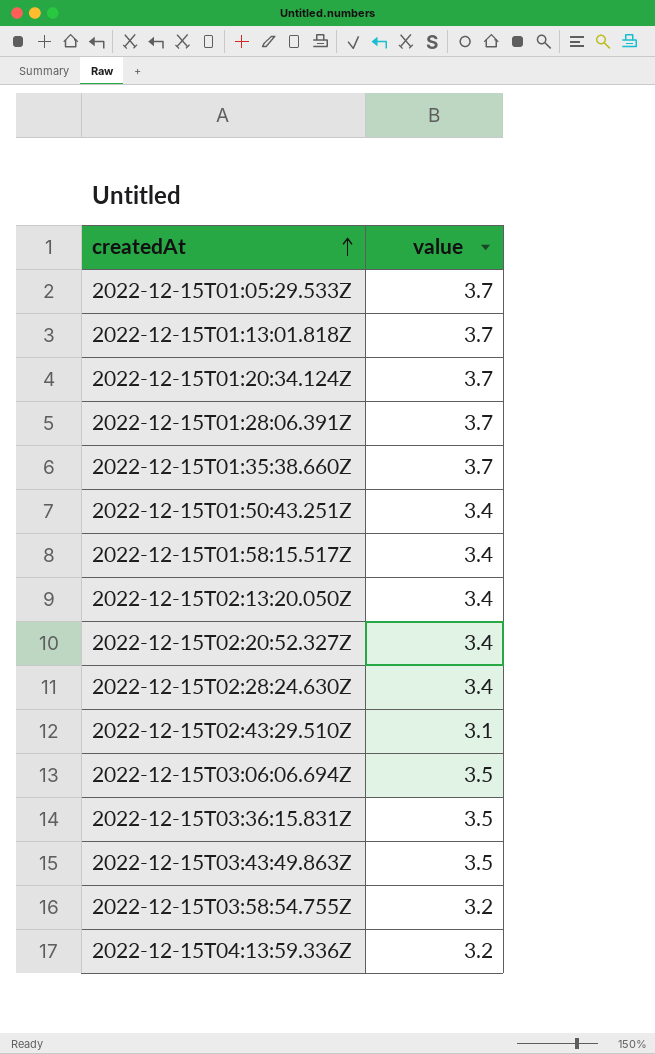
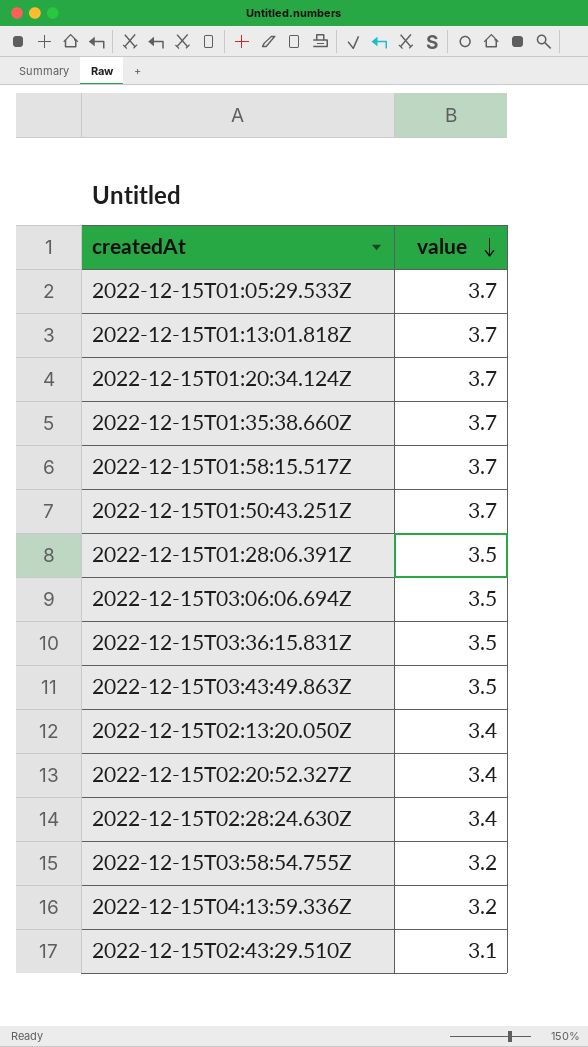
row order: createdAt ascending -> value descending
2022-12-15T01:58:15.517Z | value: 3.4 -> 3.7
2022-12-15T01:50:43.251Z | value: 3.4 -> 3.7
2022-12-15T01:28:06.391Z | value: 3.7 -> 3.5

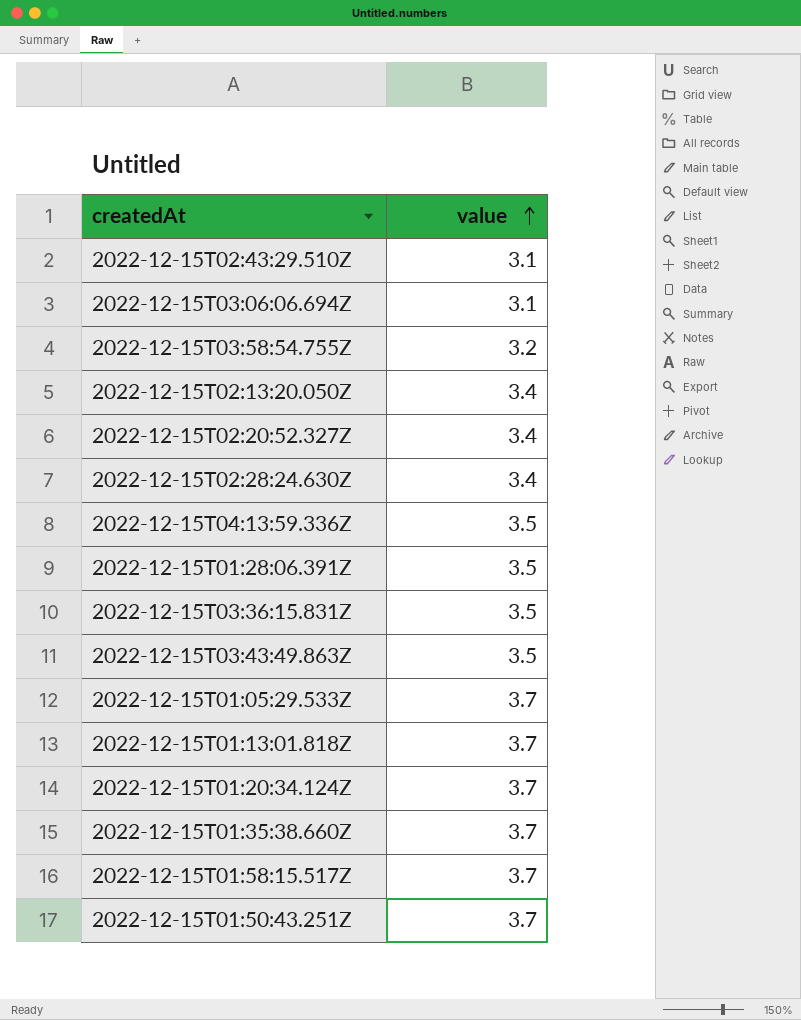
row order: value descending -> value ascending
2022-12-15T03:06:06.694Z | value: 3.5 -> 3.1
2022-12-15T04:13:59.336Z | value: 3.2 -> 3.5

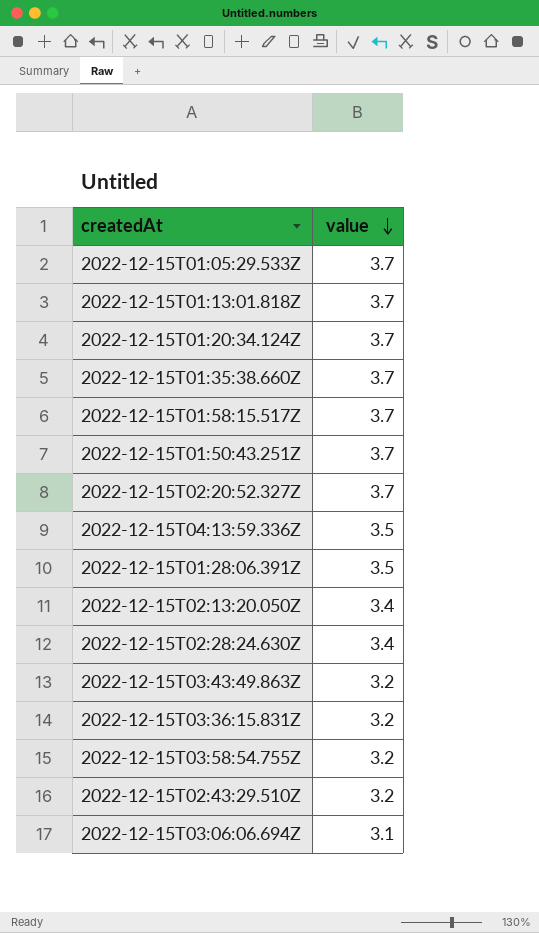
row order: value ascending -> value descending
2022-12-15T02:20:52.327Z | value: 3.4 -> 3.7
2022-12-15T03:43:49.863Z | value: 3.5 -> 3.2
2022-12-15T03:36:15.831Z | value: 3.5 -> 3.2
2022-12-15T02:43:29.510Z | value: 3.1 -> 3.2

